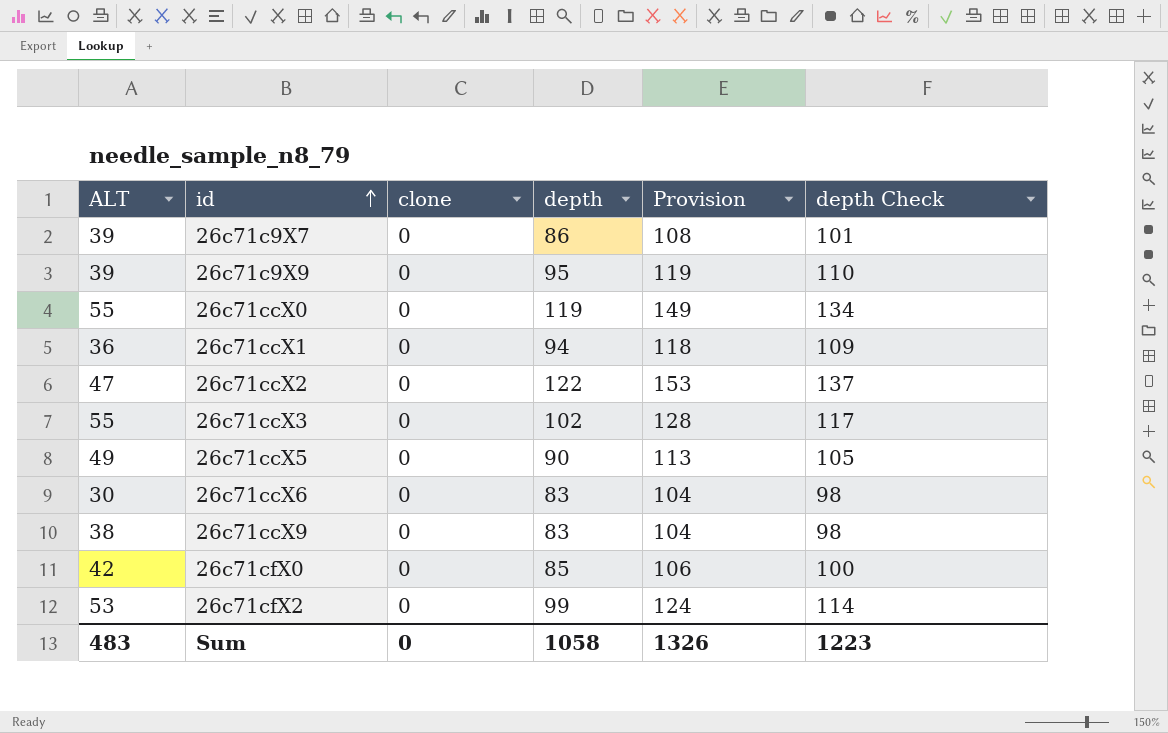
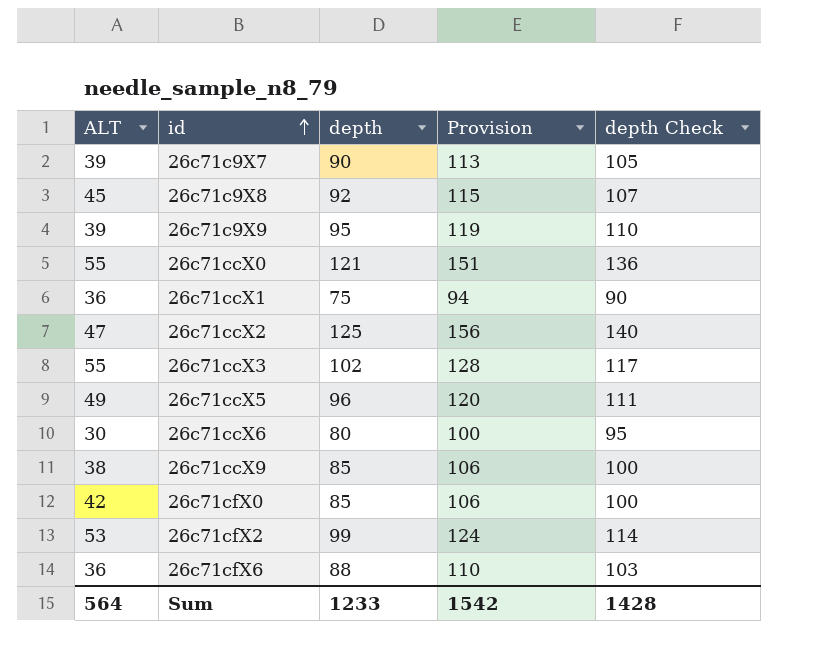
column clone | position: 3 -> none
26c71c9X7 | depth: 86 -> 90
26c71c9X7 | Provision: 108 -> 113
26c71c9X7 | depth Check: 101 -> 105
row 26c71c9X8: none -> 45 | 92 | 115 | 107
26c71ccX0 | depth: 119 -> 121
26c71ccX0 | Provision: 149 -> 151
26c71ccX0 | depth Check: 134 -> 136
26c71ccX1 | depth: 94 -> 75
26c71ccX1 | Provision: 118 -> 94
26c71ccX1 | depth Check: 109 -> 90
26c71ccX2 | depth: 122 -> 125
26c71ccX2 | Provision: 153 -> 156
26c71ccX2 | depth Check: 137 -> 140
26c71ccX5 | depth: 90 -> 96
26c71ccX5 | Provision: 113 -> 120
26c71ccX5 | depth Check: 105 -> 111
26c71ccX6 | depth: 83 -> 80
26c71ccX6 | Provision: 104 -> 100
26c71ccX6 | depth Check: 98 -> 95
26c71ccX9 | depth: 83 -> 85
26c71ccX9 | Provision: 104 -> 106
26c71ccX9 | depth Check: 98 -> 100
row 26c71cfX6: none -> 36 | 88 | 110 | 103
Sum | ALT: 483 -> 564
Sum | depth: 1058 -> 1233
Sum | Provision: 1326 -> 1542
Sum | depth Check: 1223 -> 1428

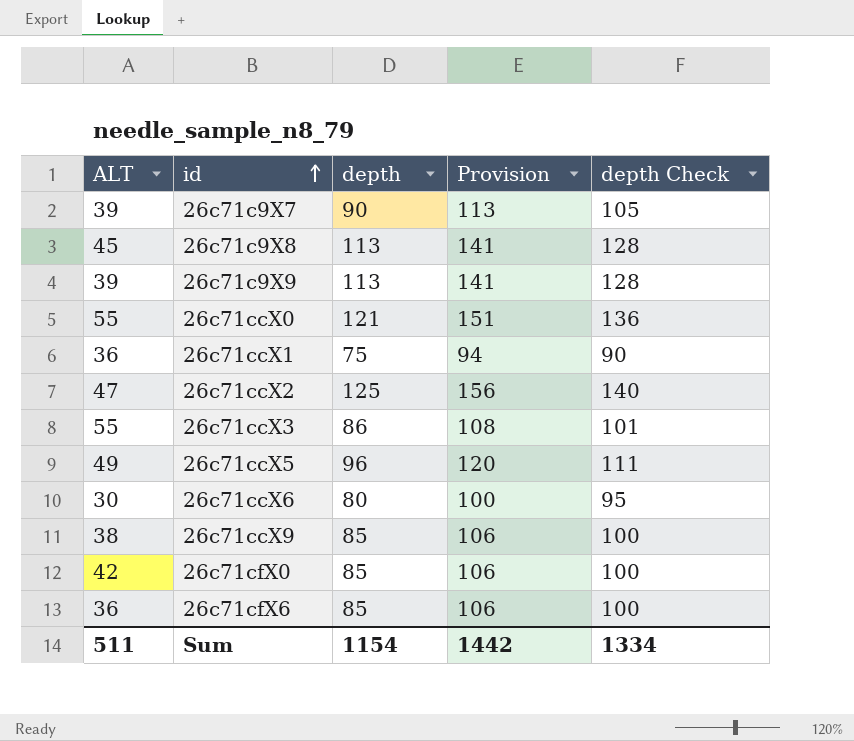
row 26c71cfX2: 53 | 99 | 124 | 114 -> none
26c71c9X8 | depth: 92 -> 113
26c71c9X8 | Provision: 115 -> 141
26c71c9X8 | depth Check: 107 -> 128
26c71c9X9 | depth: 95 -> 113
26c71c9X9 | Provision: 119 -> 141
26c71c9X9 | depth Check: 110 -> 128
26c71ccX3 | depth: 102 -> 86
26c71ccX3 | Provision: 128 -> 108
26c71ccX3 | depth Check: 117 -> 101
26c71cfX6 | depth: 88 -> 85
26c71cfX6 | Provision: 110 -> 106
26c71cfX6 | depth Check: 103 -> 100
Sum | ALT: 564 -> 511
Sum | depth: 1233 -> 1154
Sum | Provision: 1542 -> 1442
Sum | depth Check: 1428 -> 1334

